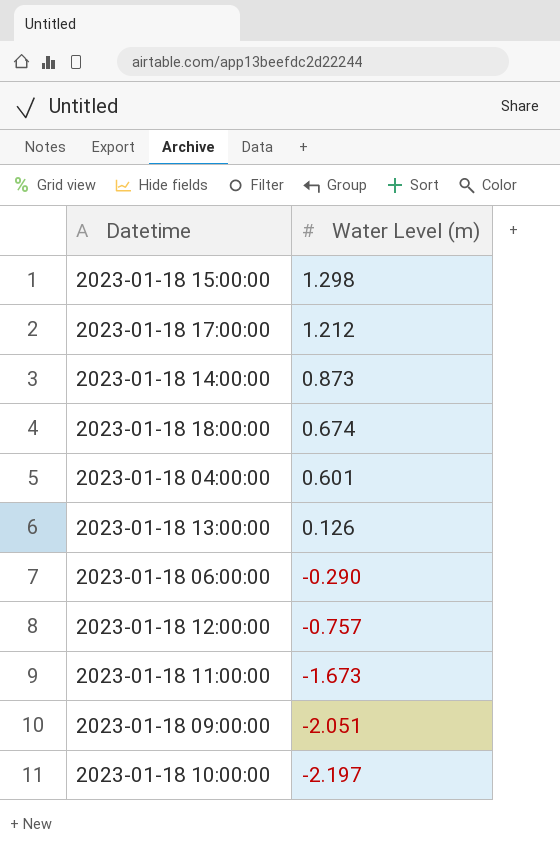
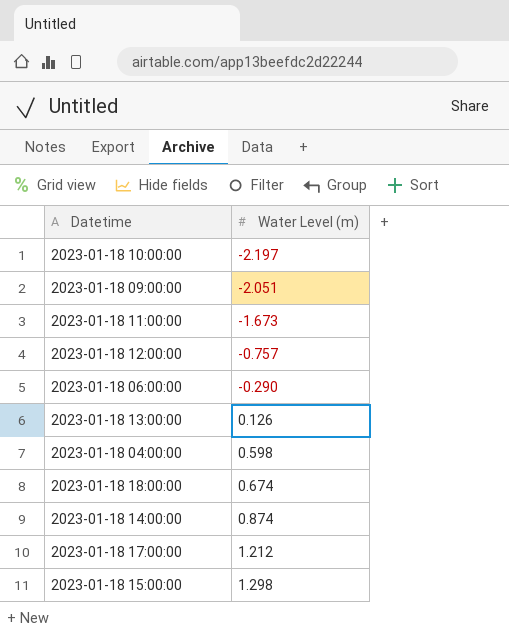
row order: Water Level (m) descending -> Water Level (m) ascending
2023-01-18 04:00:00 | Water Level (m): 0.601 -> 0.598
2023-01-18 14:00:00 | Water Level (m): 0.873 -> 0.874

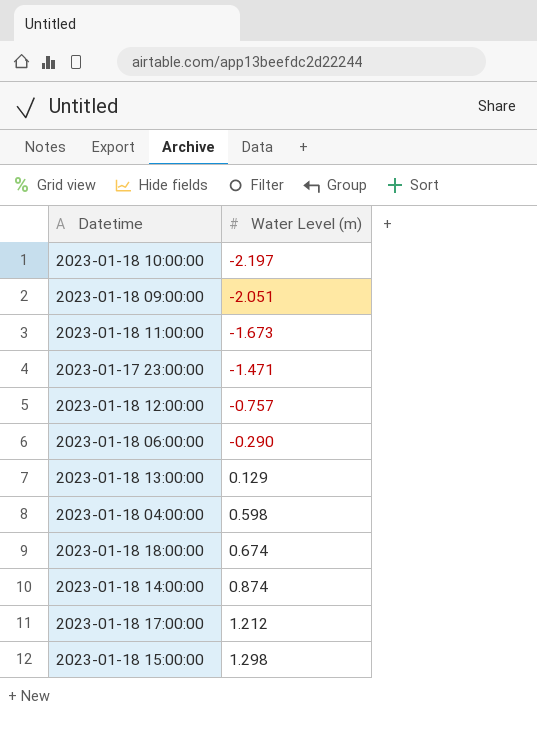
row 2023-01-17 23:00:00: none -> -1.471
2023-01-18 13:00:00 | Water Level (m): 0.126 -> 0.129

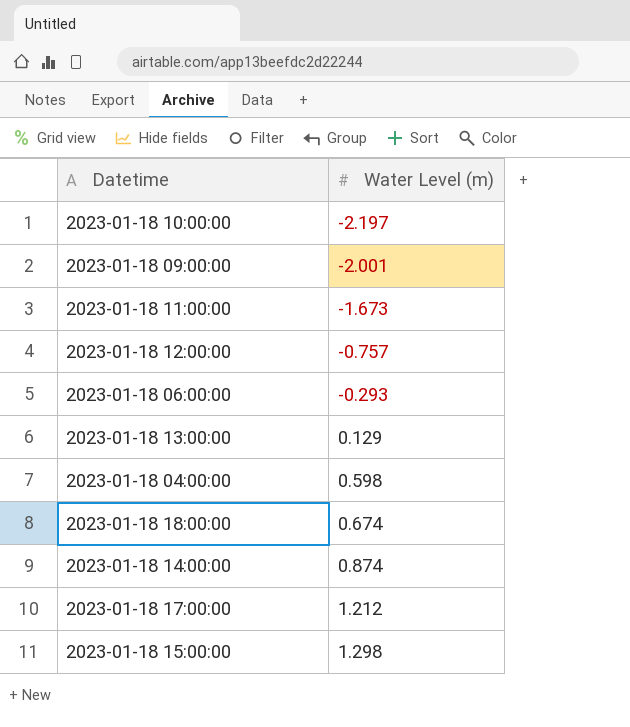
row 2023-01-17 23:00:00: -1.471 -> none
2023-01-18 09:00:00 | Water Level (m): -2.051 -> -2.001
2023-01-18 06:00:00 | Water Level (m): -0.290 -> -0.293

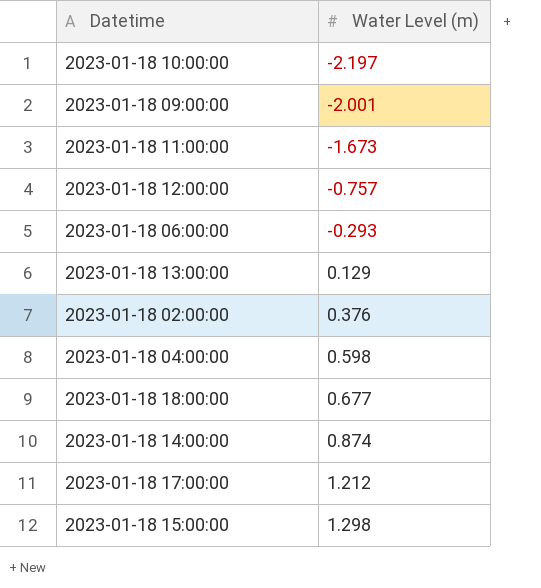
row 2023-01-18 02:00:00: none -> 0.376
2023-01-18 18:00:00 | Water Level (m): 0.674 -> 0.677

